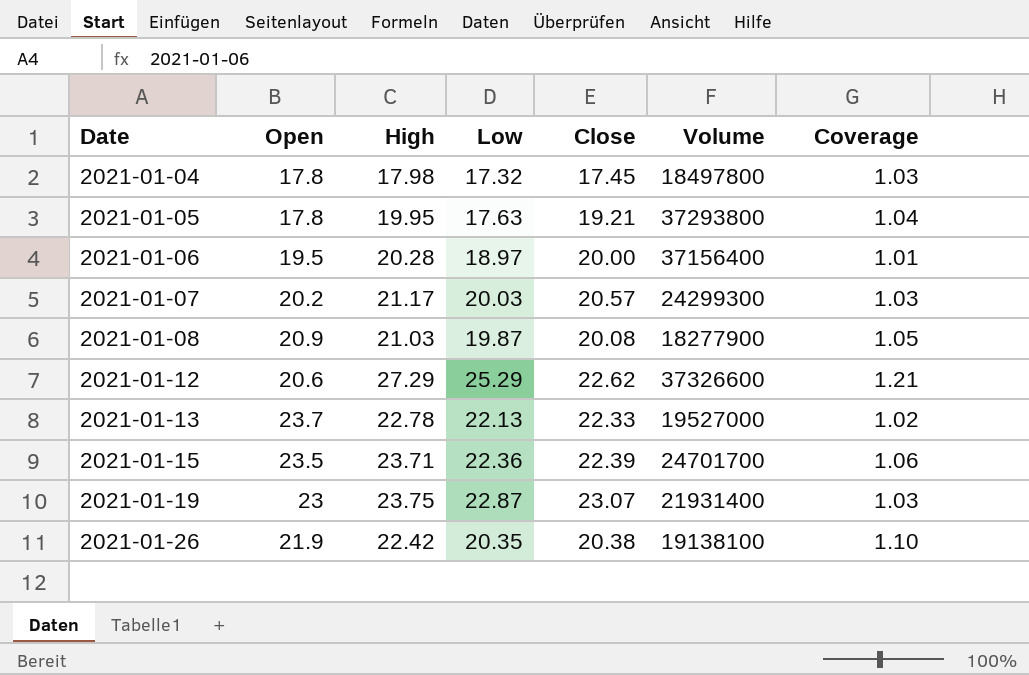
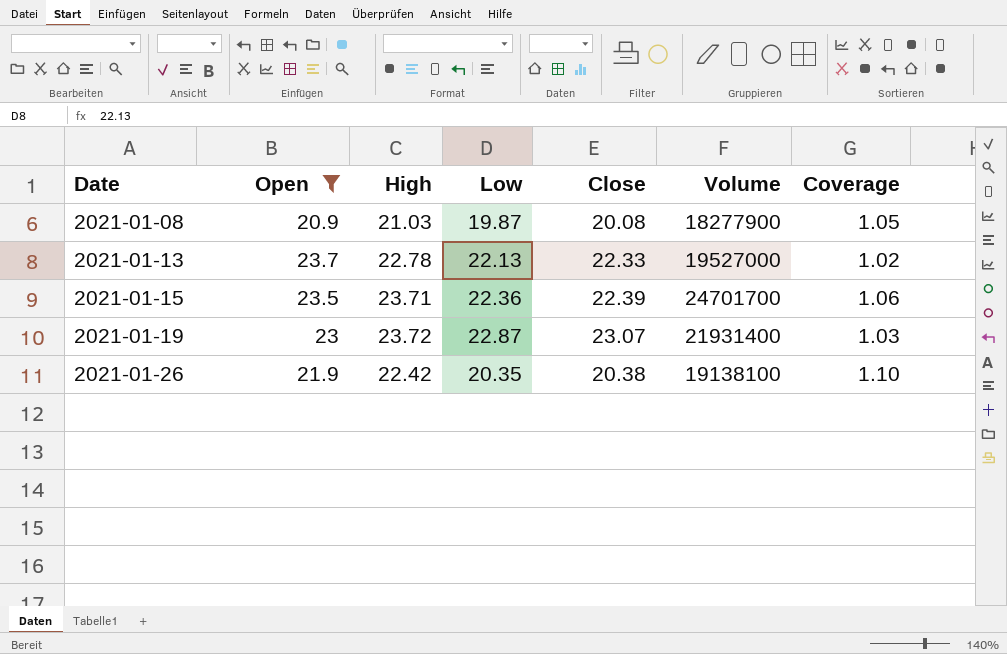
filter: none -> Open >= 20.9
2021-01-19 | High: 23.75 -> 23.72

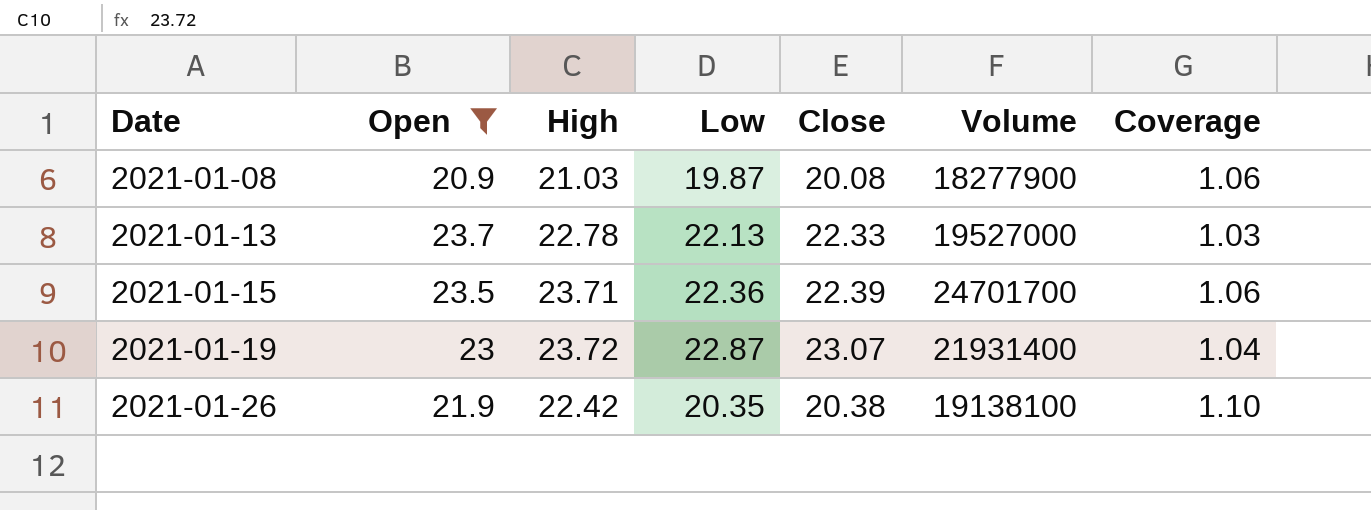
column Coverage | formula: [High] / [Close] -> [High] / [Low]

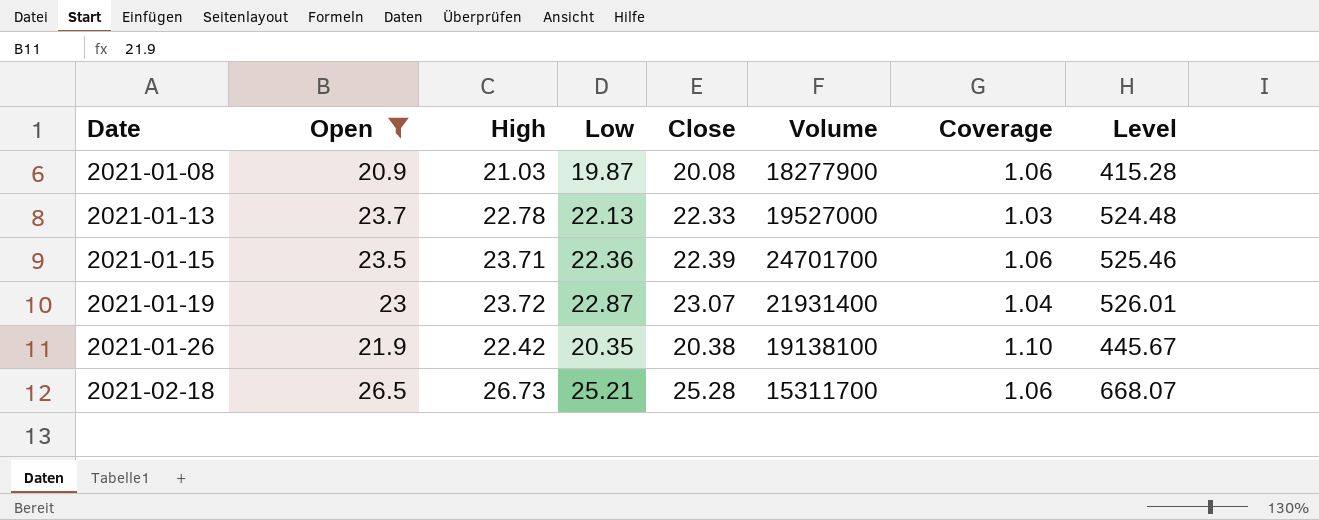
column Level | formula: none -> [Open] * [Low]
row 2021-02-18: none -> 26.5 | 26.73 | 25.21 | 25.28 | 15311700 | 1.06 | 668.07

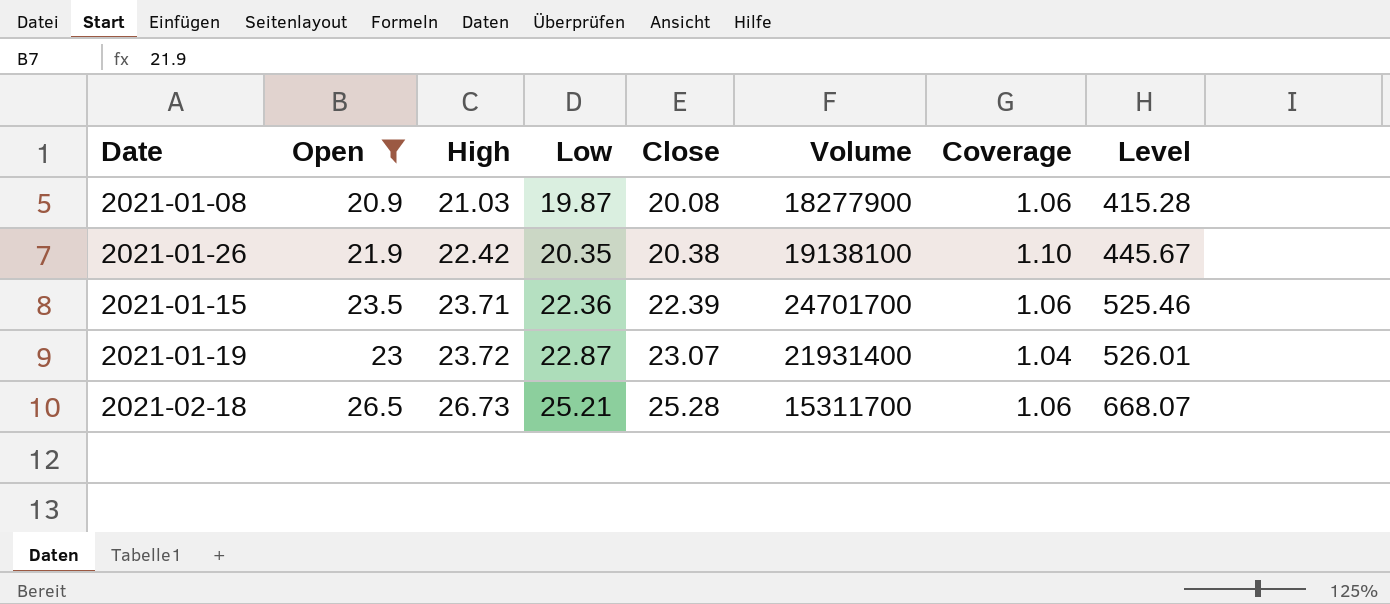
row order: Date ascending -> High ascending
row 2021-01-13: 23.7 | 22.78 | 22.13 | 22.33 | 19527000 | 1.03 | 524.48 -> none

